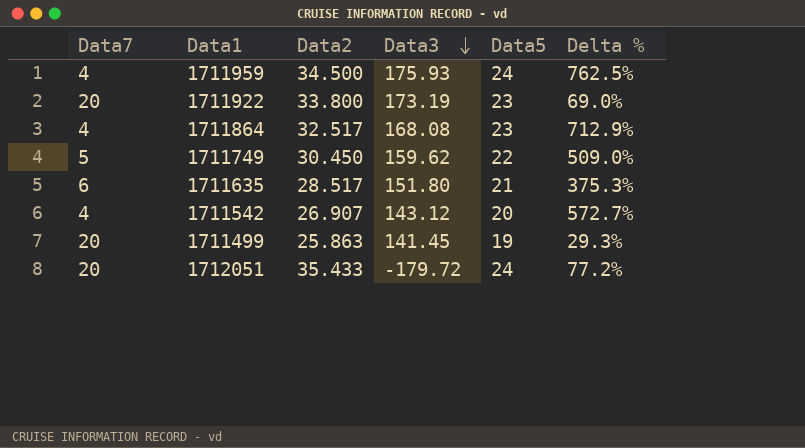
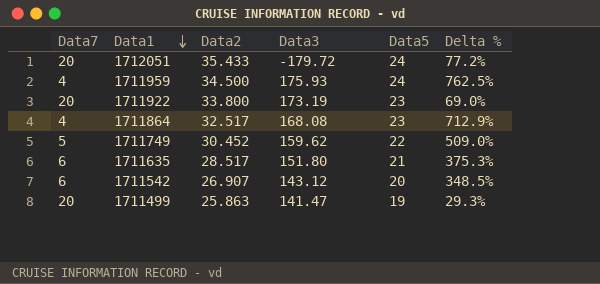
row order: Data3 descending -> Data1 descending
1711749 | Data2: 30.450 -> 30.452
1711542 | Data7: 4 -> 6
1711542 | Delta %: 572.7% -> 348.5%
1711499 | Data3: 141.45 -> 141.47

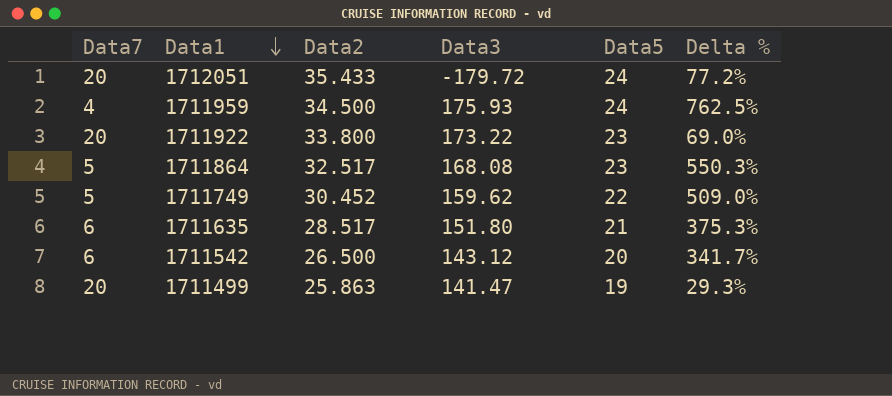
1711922 | Data3: 173.19 -> 173.22
1711864 | Data7: 4 -> 5
1711864 | Delta %: 712.9% -> 550.3%
1711542 | Data2: 26.907 -> 26.500
1711542 | Delta %: 348.5% -> 341.7%

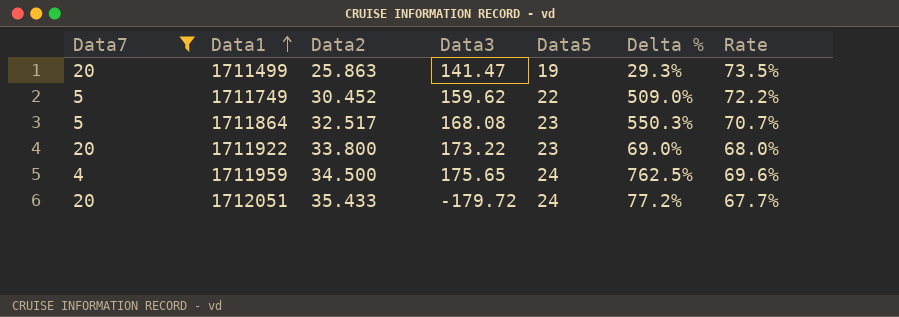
filter: none -> Data7 != 6
row order: Data1 descending -> Data1 ascending
column Rate | formula: none -> [Data5] / [Data2]
1711959 | Data3: 175.93 -> 175.65

